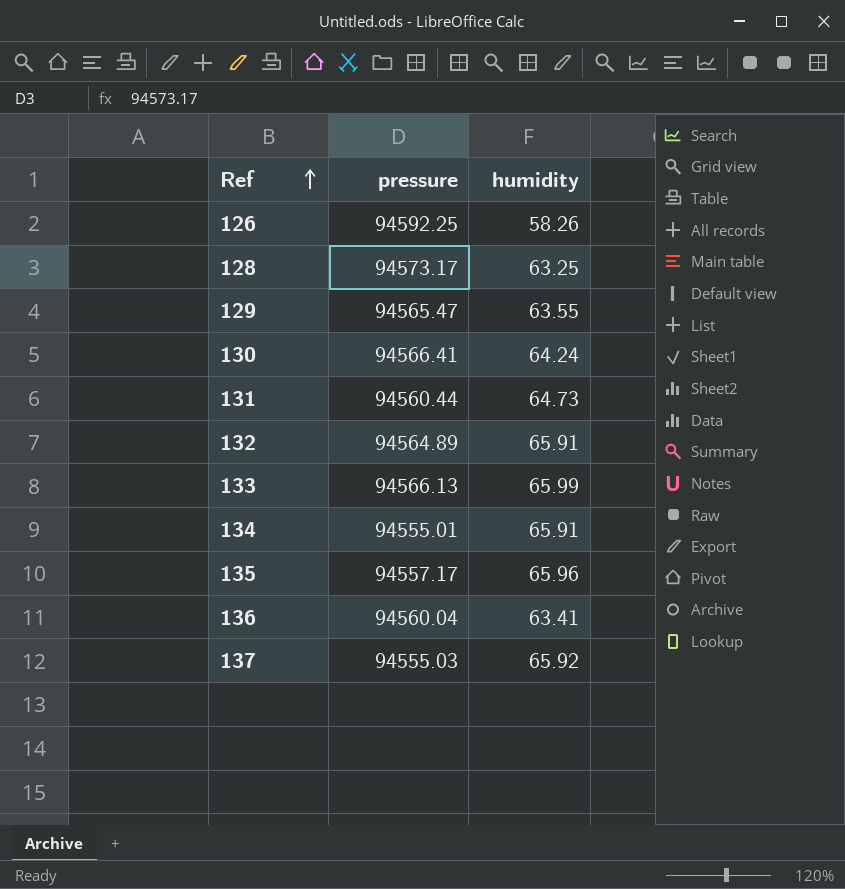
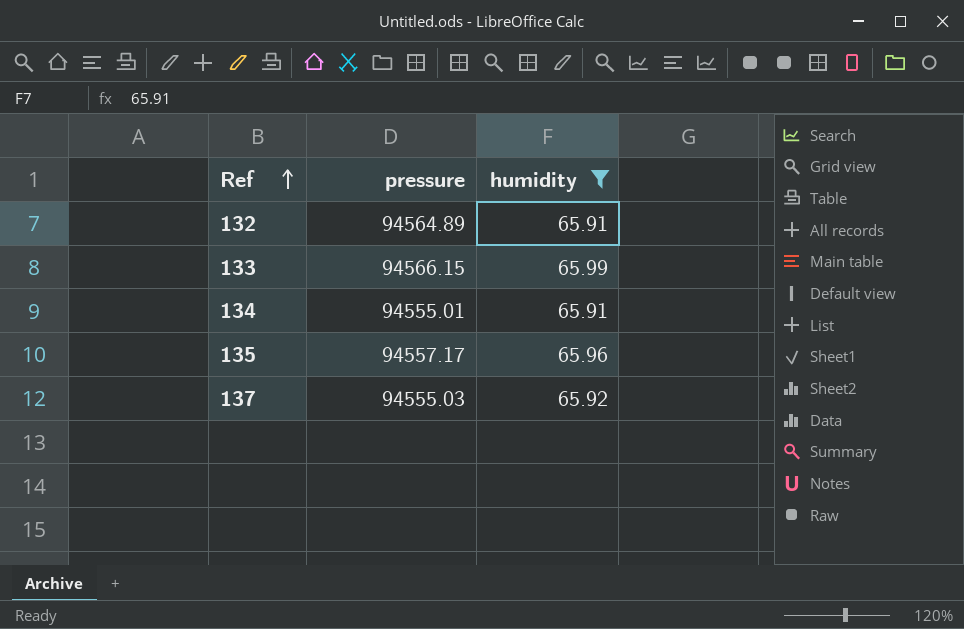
filter: none -> humidity >= 65.91
133 | pressure: 94566.13 -> 94566.15

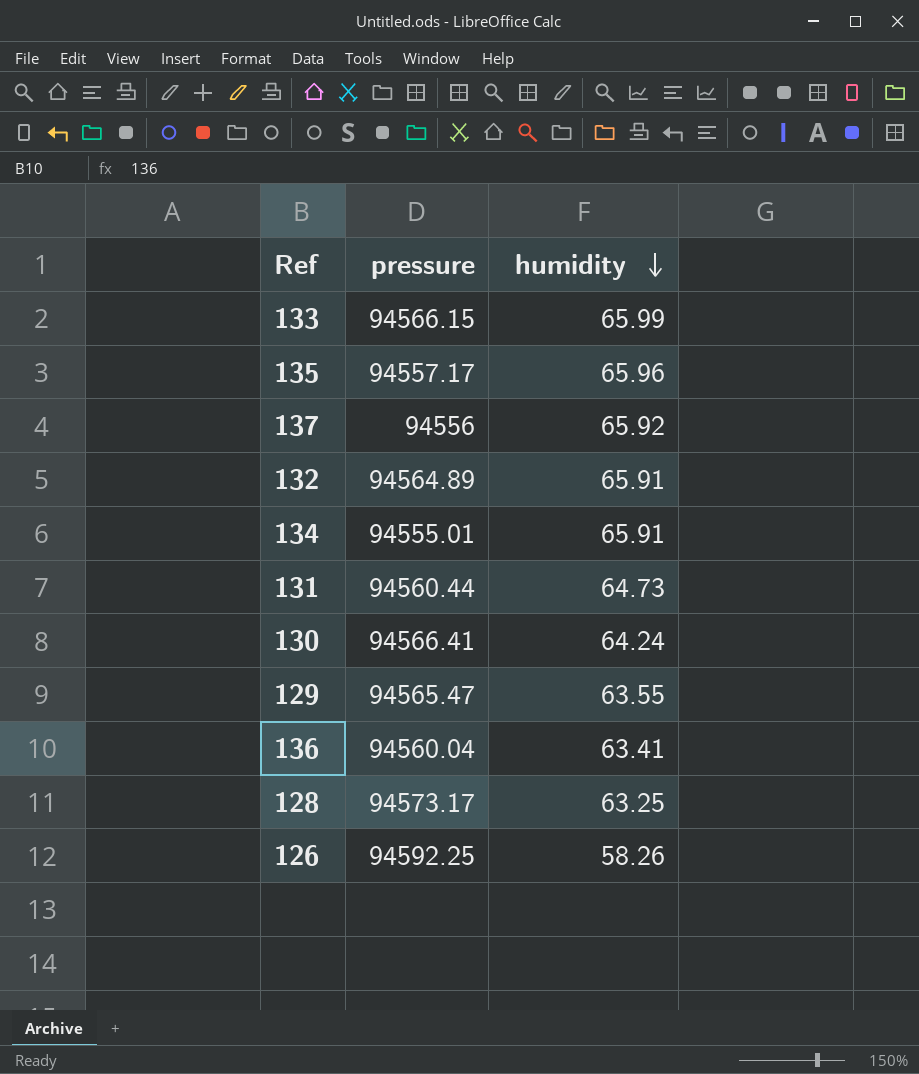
filter: humidity >= 65.91 -> none
row order: Ref ascending -> humidity descending
137 | pressure: 94555.03 -> 94556

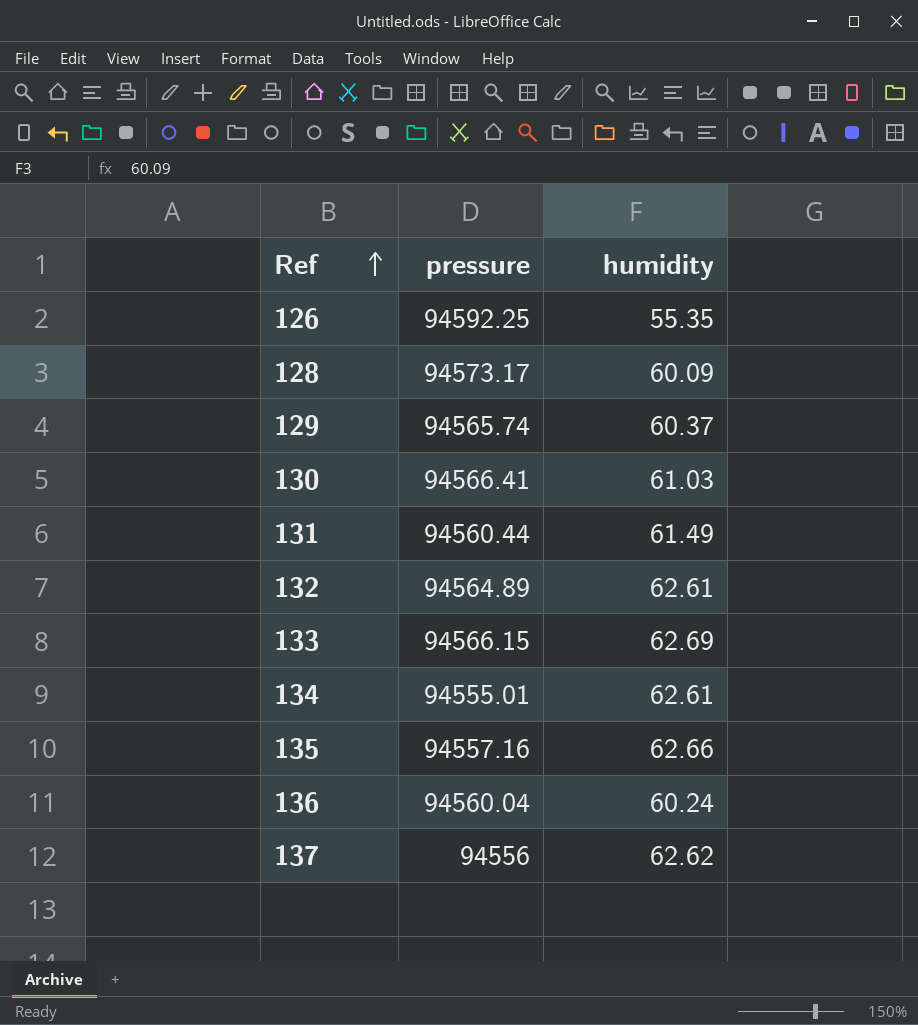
row order: humidity descending -> Ref ascending
126 | humidity: 58.26 -> 55.35
128 | humidity: 63.25 -> 60.09
129 | pressure: 94565.47 -> 94565.74
129 | humidity: 63.55 -> 60.37
130 | humidity: 64.24 -> 61.03
131 | humidity: 64.73 -> 61.49
132 | humidity: 65.91 -> 62.61
133 | humidity: 65.99 -> 62.69
134 | humidity: 65.91 -> 62.61
135 | pressure: 94557.17 -> 94557.16
135 | humidity: 65.96 -> 62.66
136 | humidity: 63.41 -> 60.24
137 | humidity: 65.92 -> 62.62

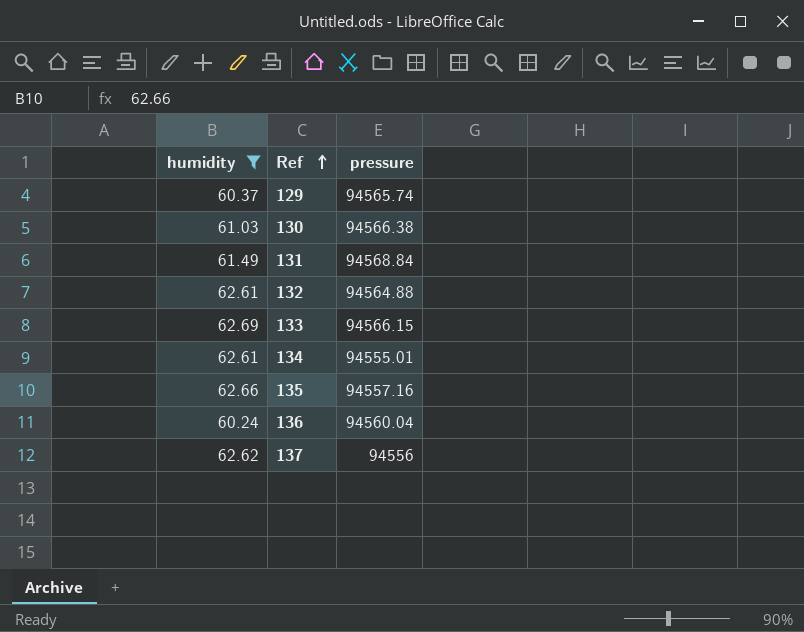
filter: none -> humidity >= 60.24
column humidity | position: 3 -> 1
130 | pressure: 94566.41 -> 94566.38
131 | pressure: 94560.44 -> 94568.84
132 | pressure: 94564.89 -> 94564.88

